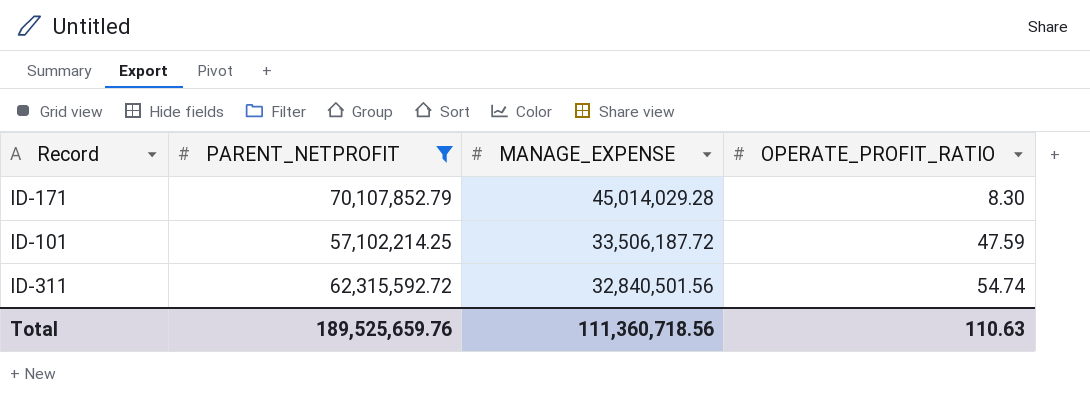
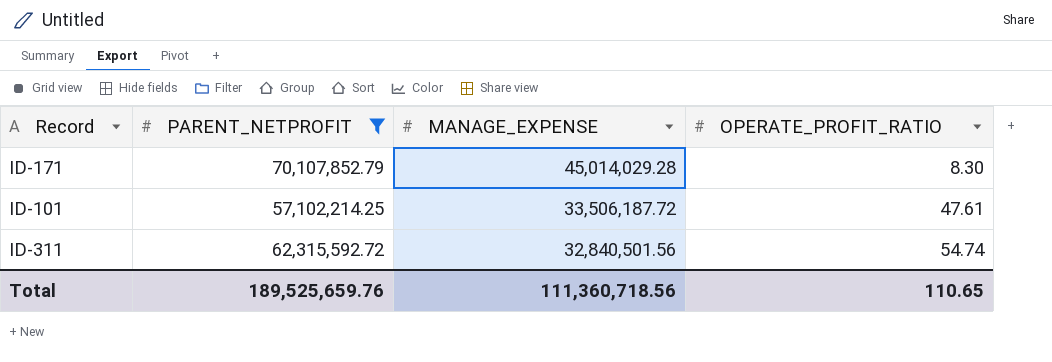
ID-101 | OPERATE_PROFIT_RATIO: 47.59 -> 47.61
Total | OPERATE_PROFIT_RATIO: 110.63 -> 110.65

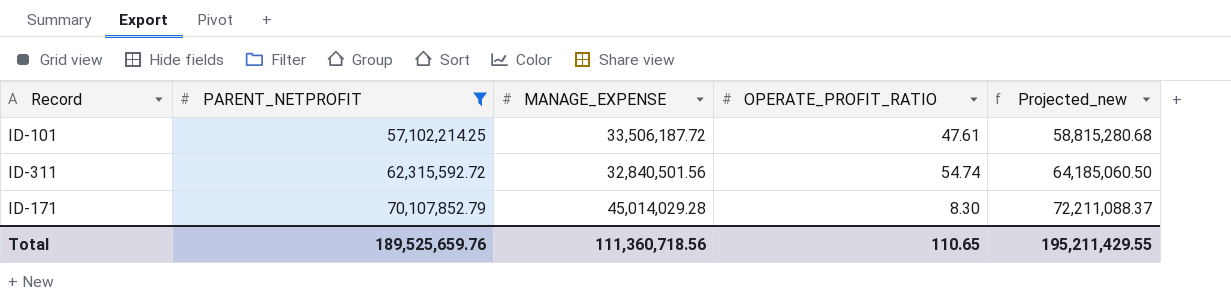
row order: MANAGE_EXPENSE descending -> PARENT_NETPROFIT ascending
column Projected_new | formula: none -> [PARENT_NETPROFIT] * 1.03

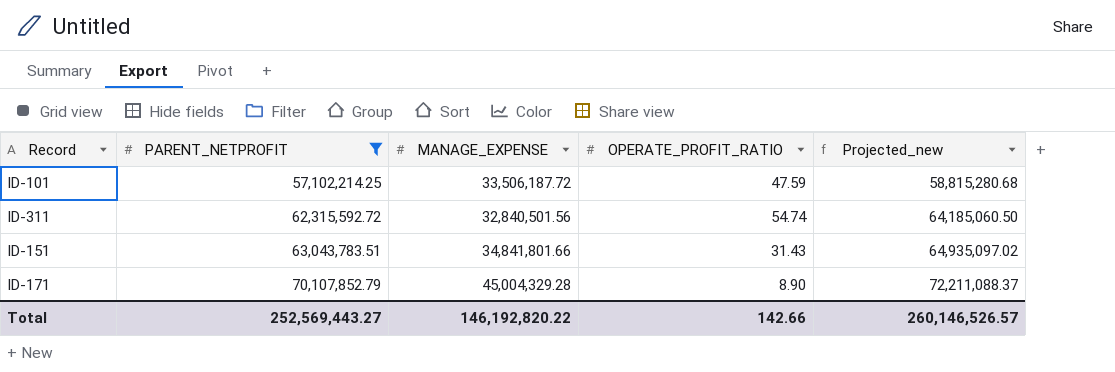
ID-101 | OPERATE_PROFIT_RATIO: 47.61 -> 47.59
row ID-151: none -> 63,043,783.51 | 34,841,801.66 | 31.43 | 64,935,097.02
ID-171 | MANAGE_EXPENSE: 45,014,029.28 -> 45,004,329.28
ID-171 | OPERATE_PROFIT_RATIO: 8.30 -> 8.90
Total | PARENT_NETPROFIT: 189,525,659.76 -> 252,569,443.27
Total | MANAGE_EXPENSE: 111,360,718.56 -> 146,192,820.22
Total | OPERATE_PROFIT_RATIO: 110.65 -> 142.66
Total | Projected_new: 195,211,429.55 -> 260,146,526.57

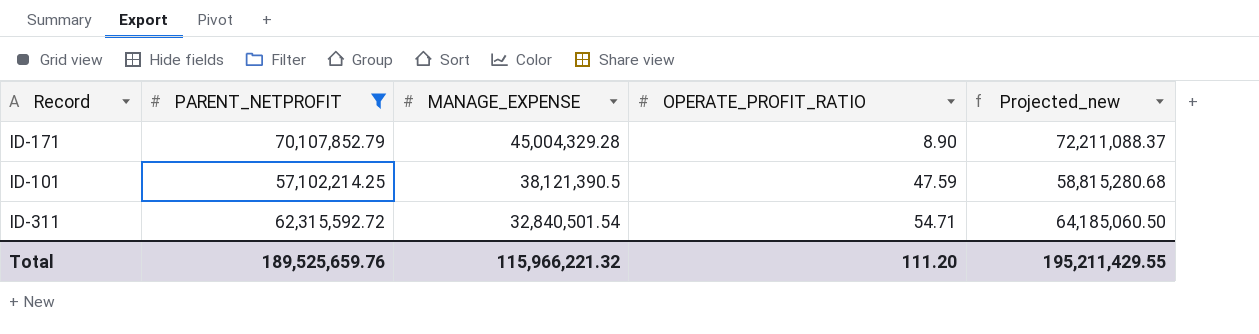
row order: PARENT_NETPROFIT ascending -> MANAGE_EXPENSE descending
row ID-151: 63,043,783.51 | 34,841,801.66 | 31.43 | 64,935,097.02 -> none
ID-101 | MANAGE_EXPENSE: 33,506,187.72 -> 38,121,390.5
ID-311 | MANAGE_EXPENSE: 32,840,501.56 -> 32,840,501.54
ID-311 | OPERATE_PROFIT_RATIO: 54.74 -> 54.71
Total | PARENT_NETPROFIT: 252,569,443.27 -> 189,525,659.76
Total | MANAGE_EXPENSE: 146,192,820.22 -> 115,966,221.32
Total | OPERATE_PROFIT_RATIO: 142.66 -> 111.20
Total | Projected_new: 260,146,526.57 -> 195,211,429.55

